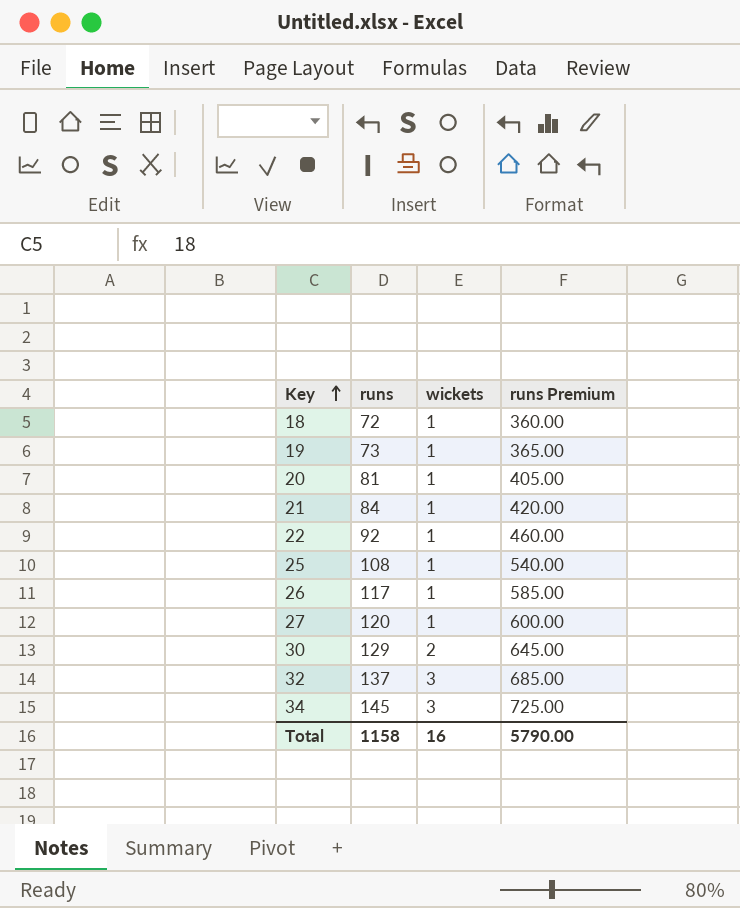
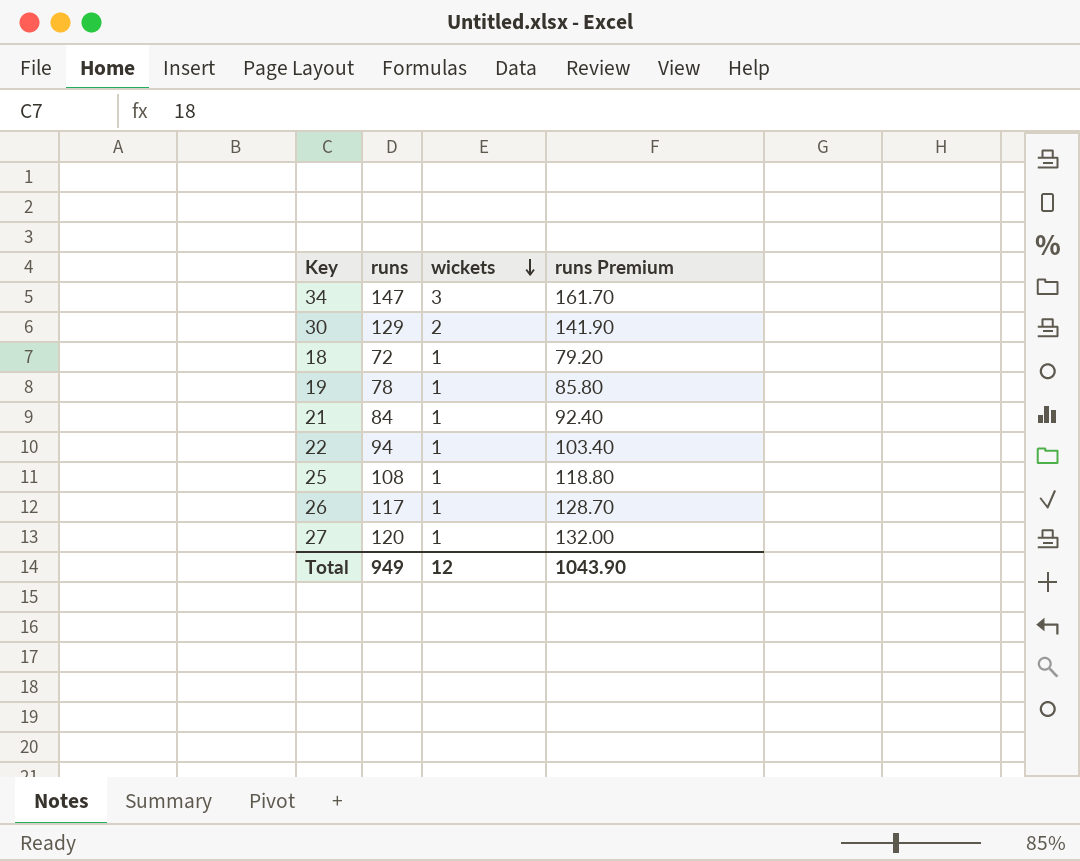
row order: Key ascending -> wickets descending
column runs Premium | formula: [runs] * 5 -> [runs] * 1.1
row 20: 81 | 1 | 405.00 -> none
row 32: 137 | 3 | 685.00 -> none
34 | runs: 145 -> 147
19 | runs: 73 -> 78
22 | runs: 92 -> 94
Total | runs: 1158 -> 949
Total | wickets: 16 -> 12
Total | runs Premium: 5790.00 -> 1043.90

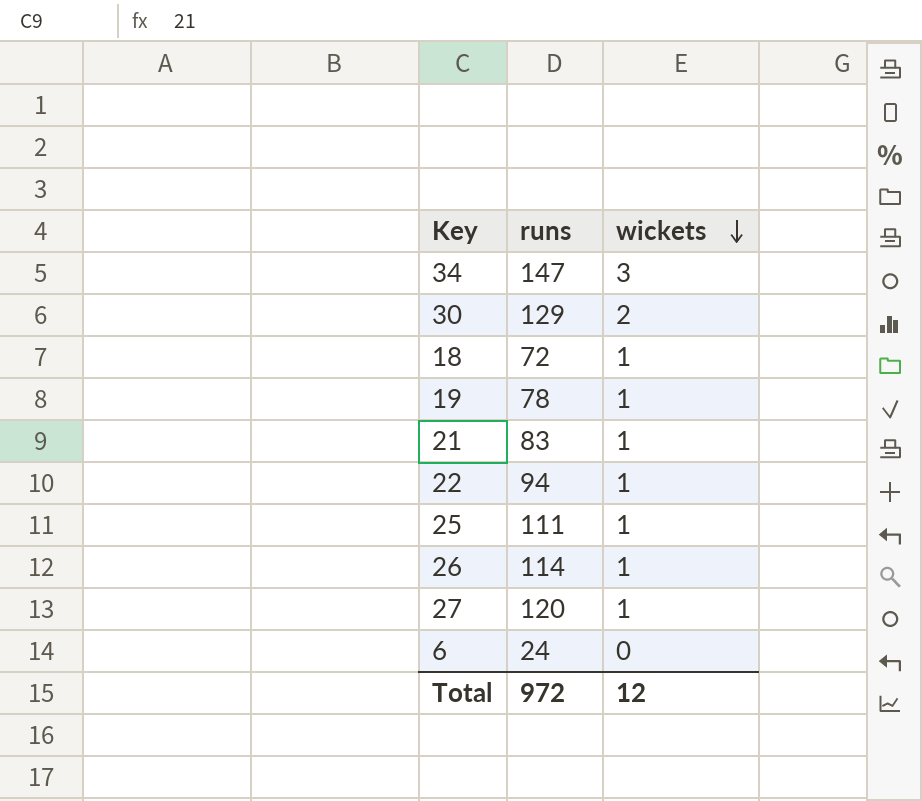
column runs Premium | formula: [runs] * 1.1 -> none
21 | runs: 84 -> 83
25 | runs: 108 -> 111
26 | runs: 117 -> 114
row 6: none -> 24 | 0
Total | runs: 949 -> 972

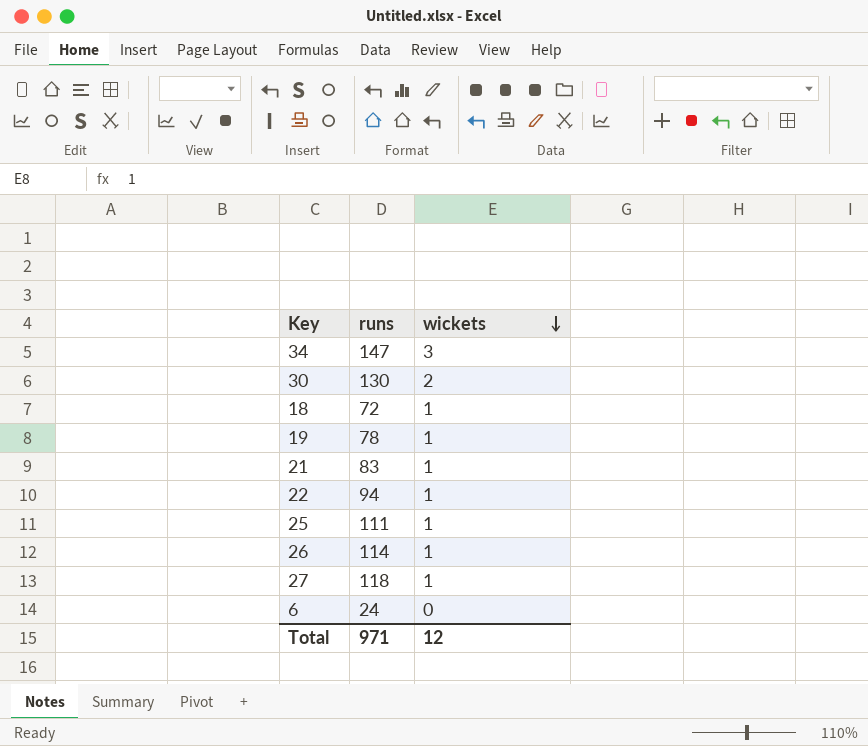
30 | runs: 129 -> 130
27 | runs: 120 -> 118
Total | runs: 972 -> 971

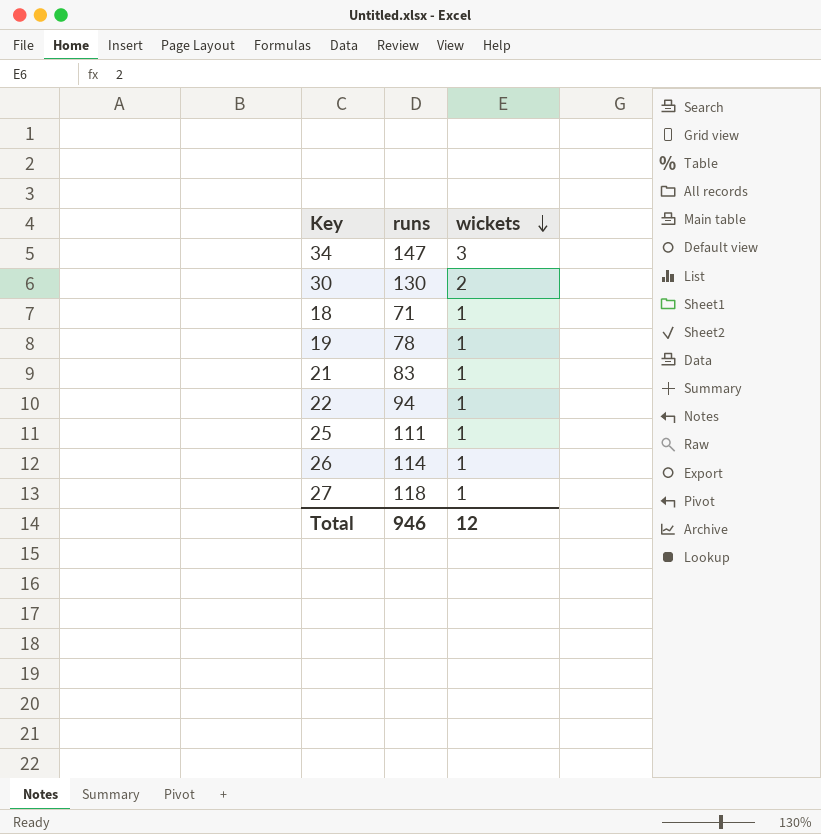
row 6: 24 | 0 -> none
18 | runs: 72 -> 71
Total | runs: 971 -> 946

